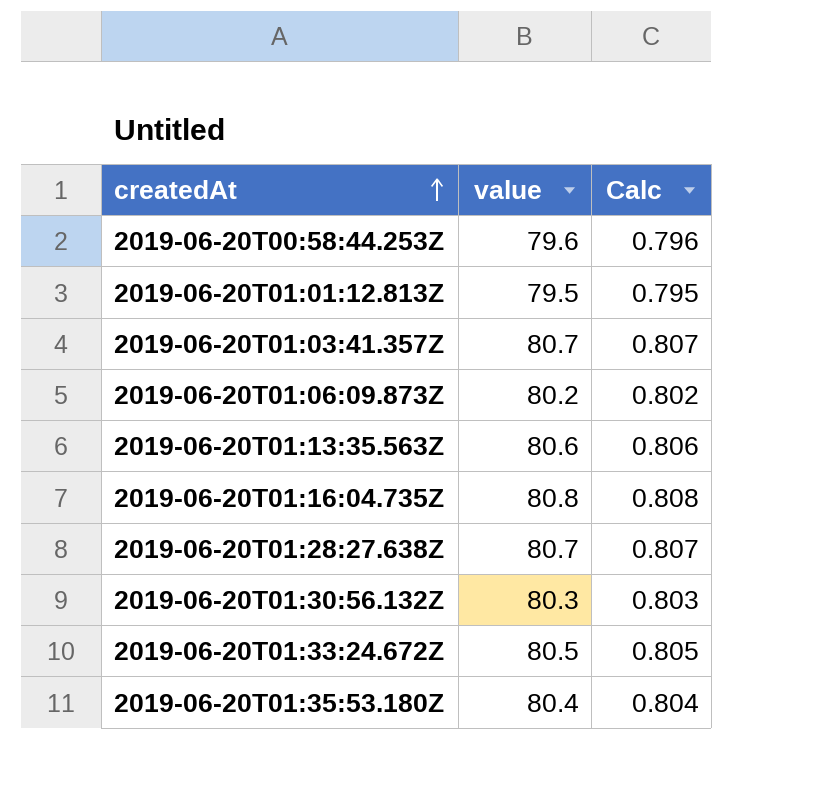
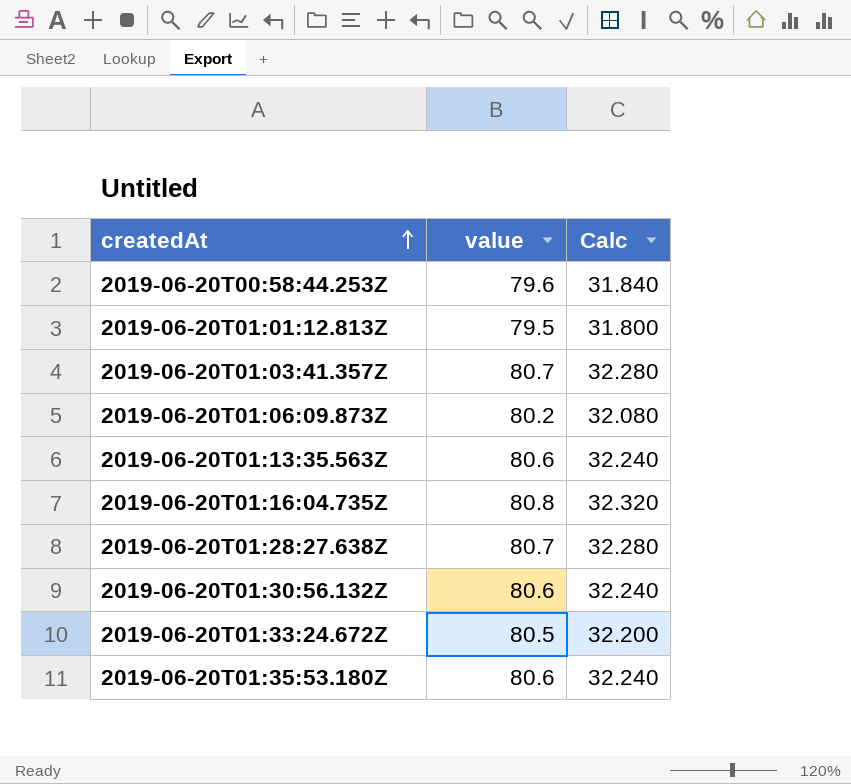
column Calc | formula: [value] * 0.01 -> [value] * 0.4
2019-06-20T01:30:56.132Z | value: 80.3 -> 80.6
2019-06-20T01:35:53.180Z | value: 80.4 -> 80.6

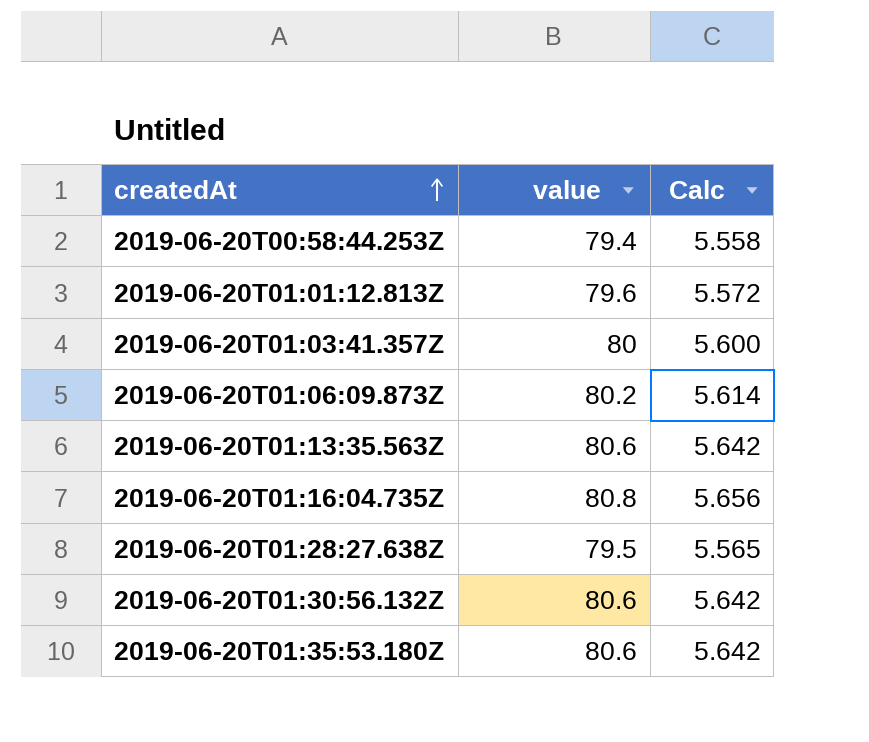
column Calc | formula: [value] * 0.4 -> [value] * 0.07
row 2019-06-20T01:33:24.672Z: 80.5 | 32.200 -> none
2019-06-20T00:58:44.253Z | value: 79.6 -> 79.4
2019-06-20T01:01:12.813Z | value: 79.5 -> 79.6
2019-06-20T01:03:41.357Z | value: 80.7 -> 80
2019-06-20T01:28:27.638Z | value: 80.7 -> 79.5

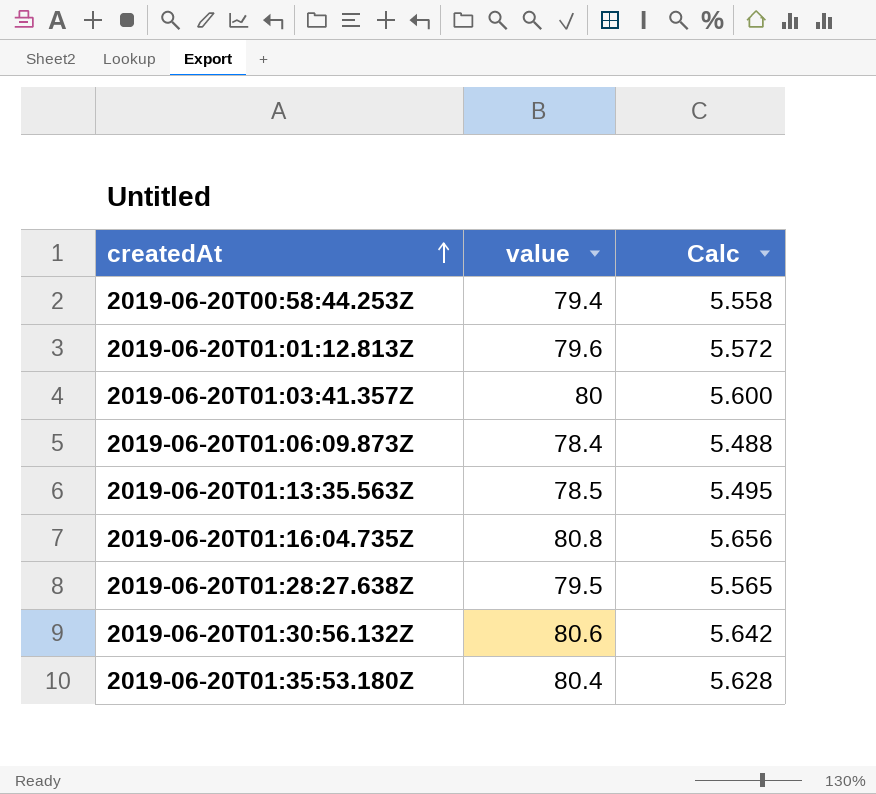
2019-06-20T01:06:09.873Z | value: 80.2 -> 78.4
2019-06-20T01:06:09.873Z | Calc: 5.614 -> 5.488
2019-06-20T01:13:35.563Z | value: 80.6 -> 78.5
2019-06-20T01:13:35.563Z | Calc: 5.642 -> 5.495
2019-06-20T01:35:53.180Z | value: 80.6 -> 80.4
2019-06-20T01:35:53.180Z | Calc: 5.642 -> 5.628

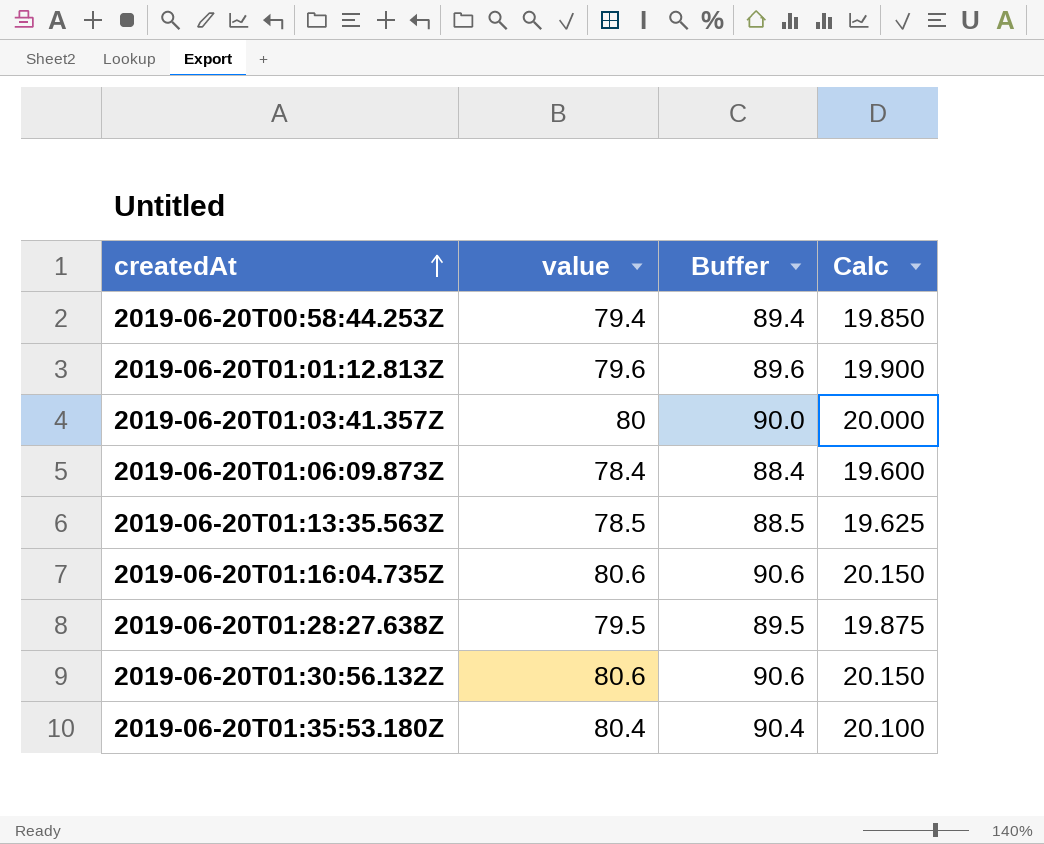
column Buffer | formula: none -> [value] + 10
column Calc | formula: [value] * 0.07 -> [value] * 0.25
2019-06-20T01:16:04.735Z | value: 80.8 -> 80.6

